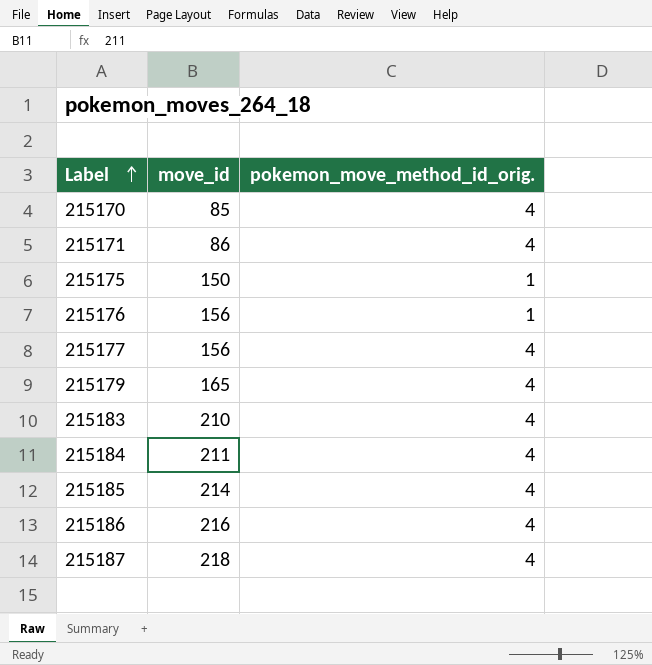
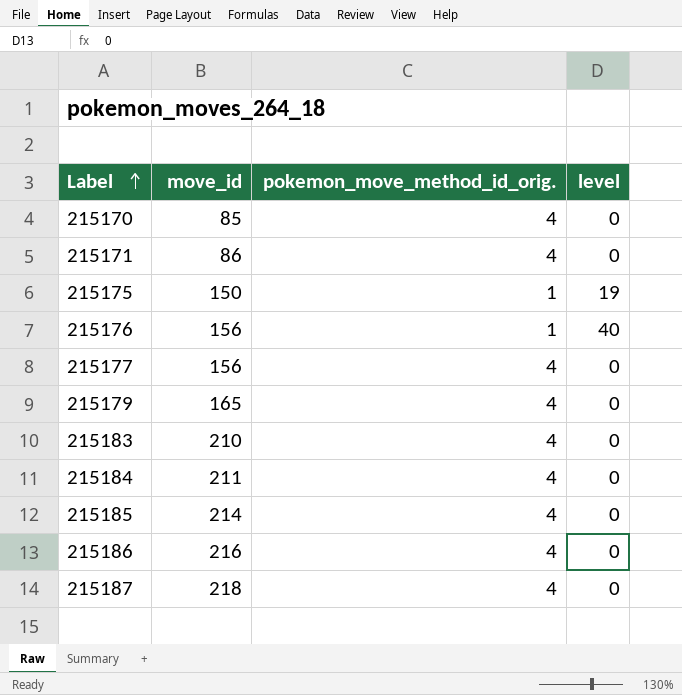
column level | position: none -> 4

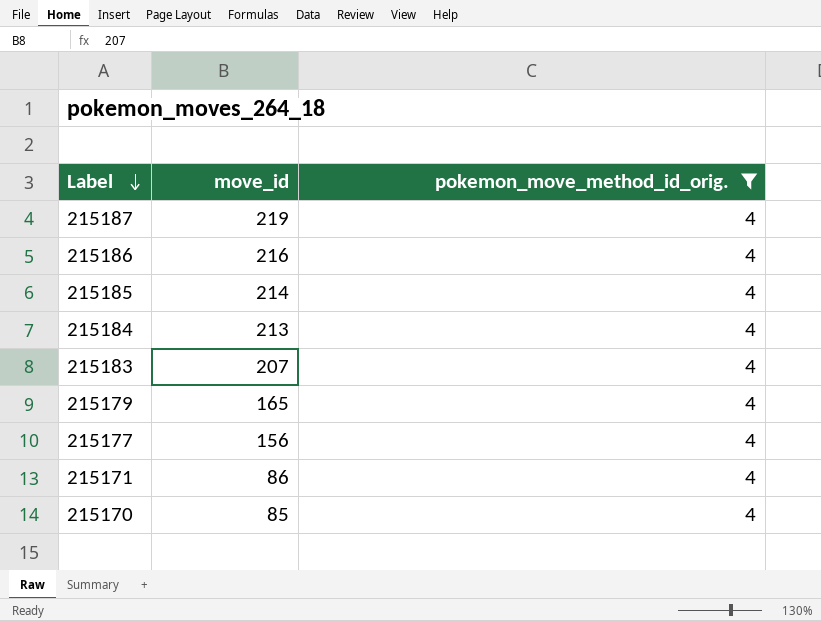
filter: none -> pokemon_move_method_id_orig. = 4
row order: Label ascending -> Label descending
column level | position: 4 -> none
215187 | move_id: 218 -> 219
215184 | move_id: 211 -> 213
215183 | move_id: 210 -> 207

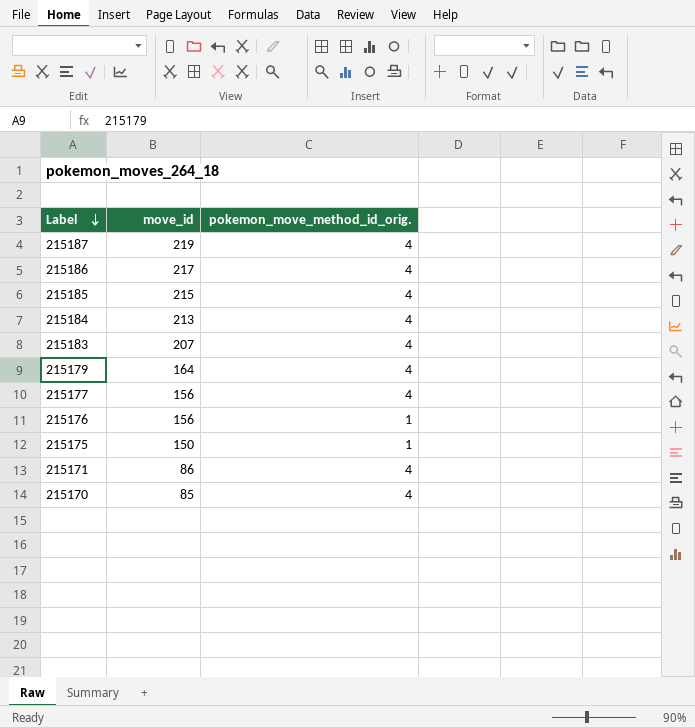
filter: pokemon_move_method_id_orig. = 4 -> none
215186 | move_id: 216 -> 217
215185 | move_id: 214 -> 215
215179 | move_id: 165 -> 164

